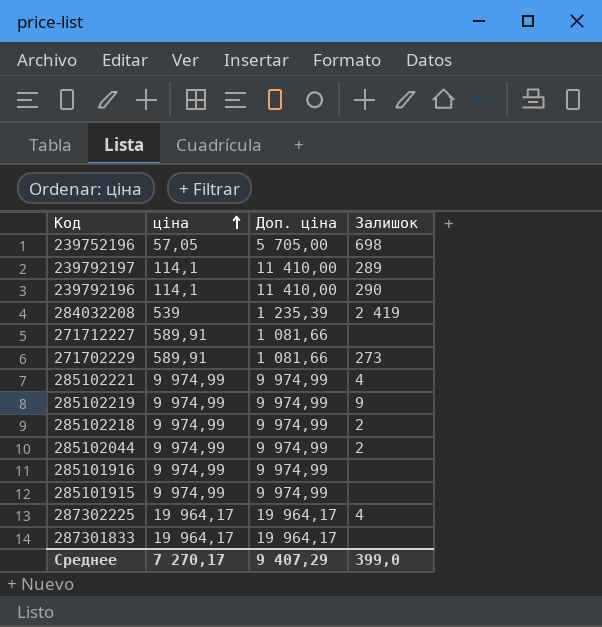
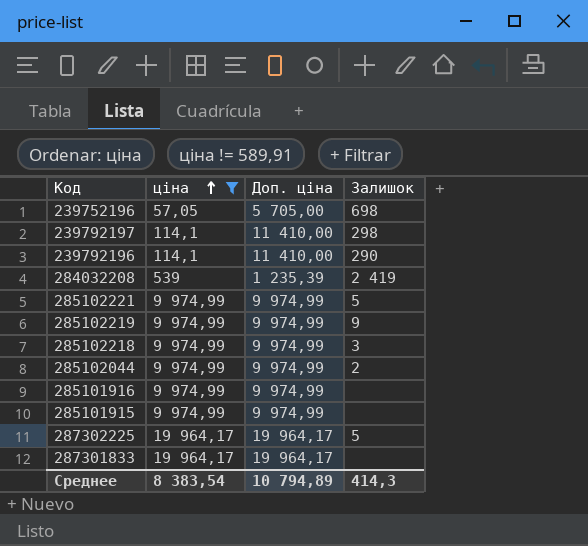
filter: none -> ціна != 589,91
239792197 | Залишок: 289 -> 298
285102221 | Залишок: 4 -> 5
285102218 | Залишок: 2 -> 3
287302225 | Залишок: 4 -> 5
Среднее | ціна: 7 270,17 -> 8 383,54
Среднее | Доп. ціна: 9 407,29 -> 10 794,89
Среднее | Залишок: 399,0 -> 414,3

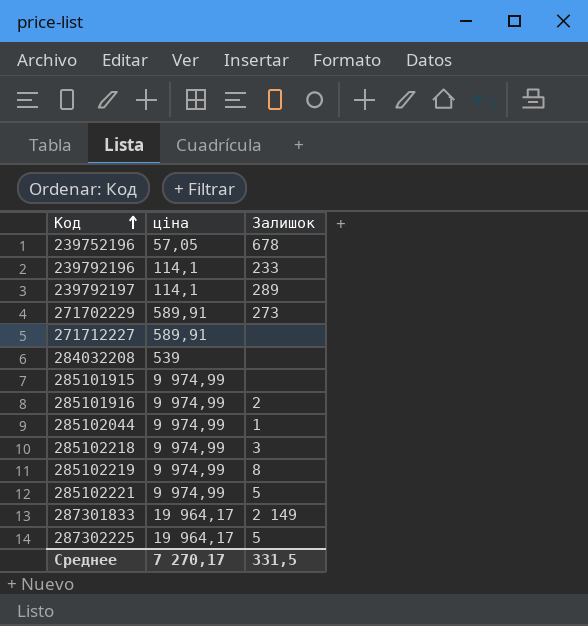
filter: ціна != 589,91 -> none
row order: ціна ascending -> Код ascending
column Доп. ціна | position: 3 -> none
239752196 | Залишок: 698 -> 678
239792196 | Залишок: 290 -> 233
239792197 | Залишок: 298 -> 289
284032208 | Залишок: 2 419 -> none
285101916 | Залишок: none -> 2
285102044 | Залишок: 2 -> 1
285102219 | Залишок: 9 -> 8
287301833 | Залишок: none -> 2 149
Среднее | ціна: 8 383,54 -> 7 270,17
Среднее | Залишок: 414,3 -> 331,5

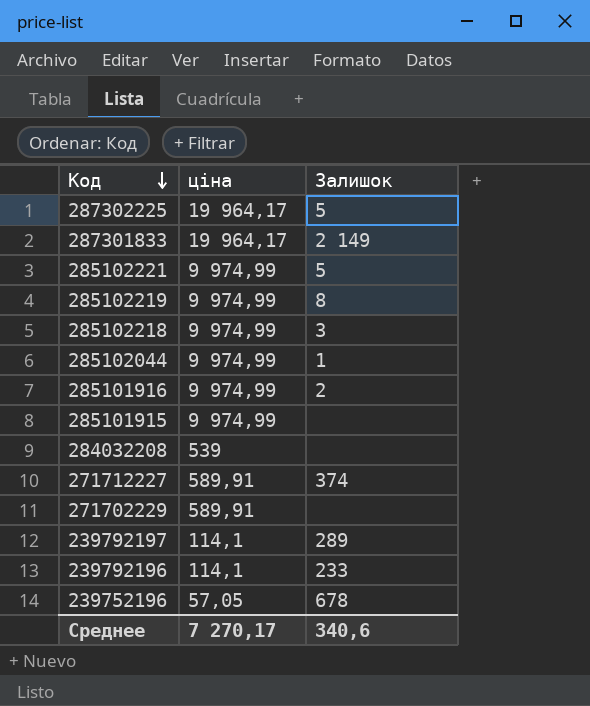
row order: Код ascending -> Код descending
271712227 | Залишок: none -> 374
271702229 | Залишок: 273 -> none
Среднее | Залишок: 331,5 -> 340,6

